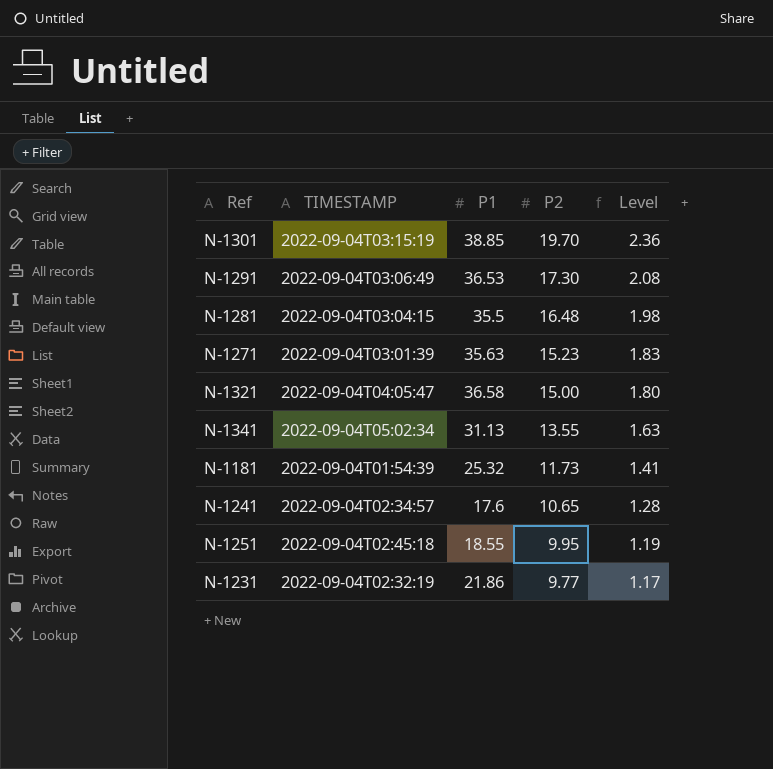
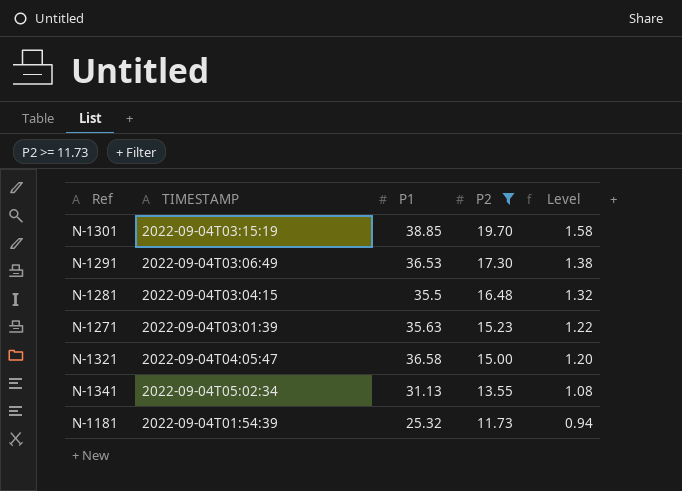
filter: none -> P2 >= 11.73
column Level | formula: [P2] * 0.12 -> [P2] * 0.08

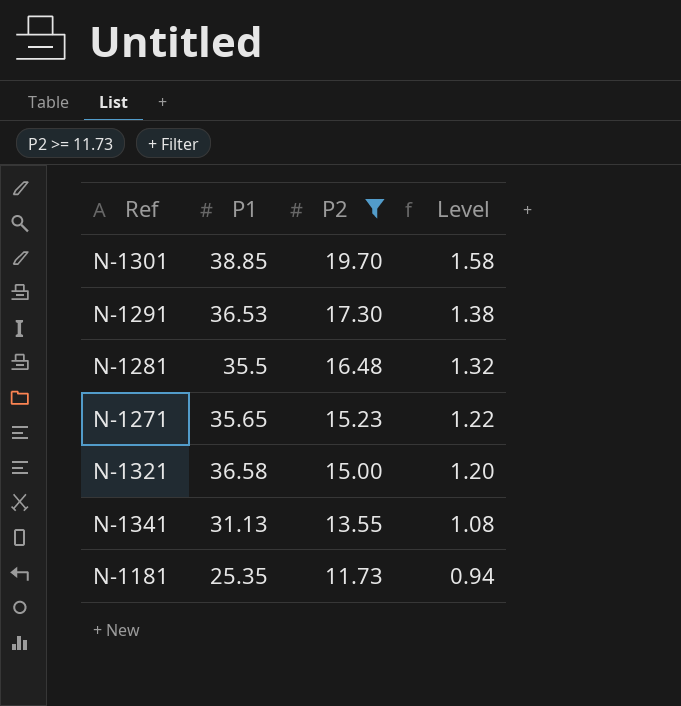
column TIMESTAMP | position: 2 -> none
N-1271 | P1: 35.63 -> 35.65
N-1181 | P1: 25.32 -> 25.35

